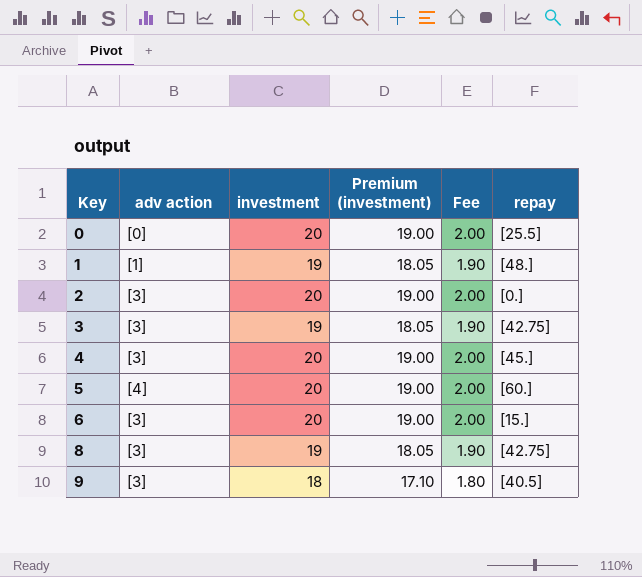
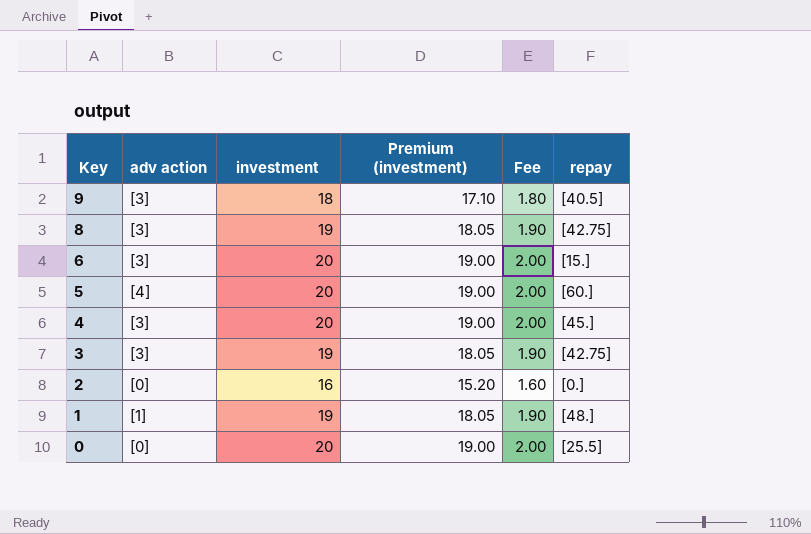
row order: Key ascending -> Key descending
2 | adv action: [3] -> [0]
2 | investment: 20 -> 16
2 | Premium (investment): 19.00 -> 15.20
2 | Fee: 2.00 -> 1.60

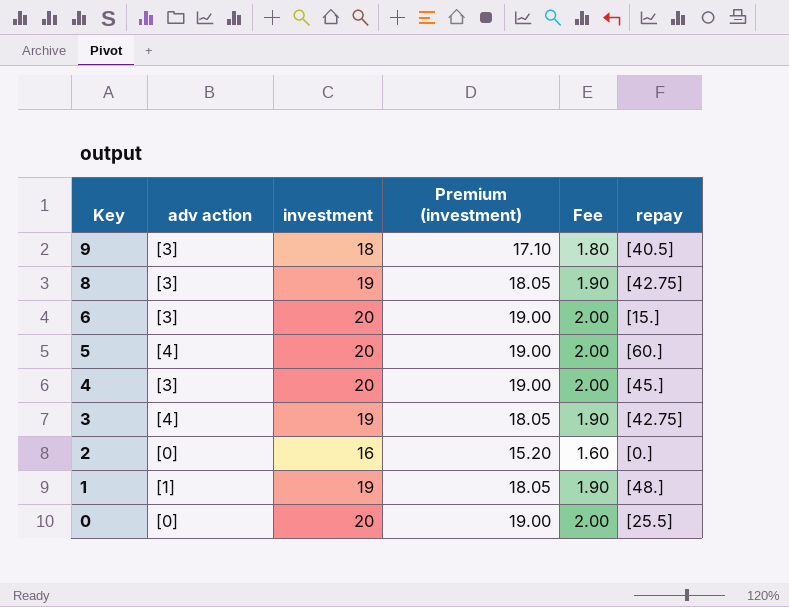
3 | adv action: [3] -> [4]

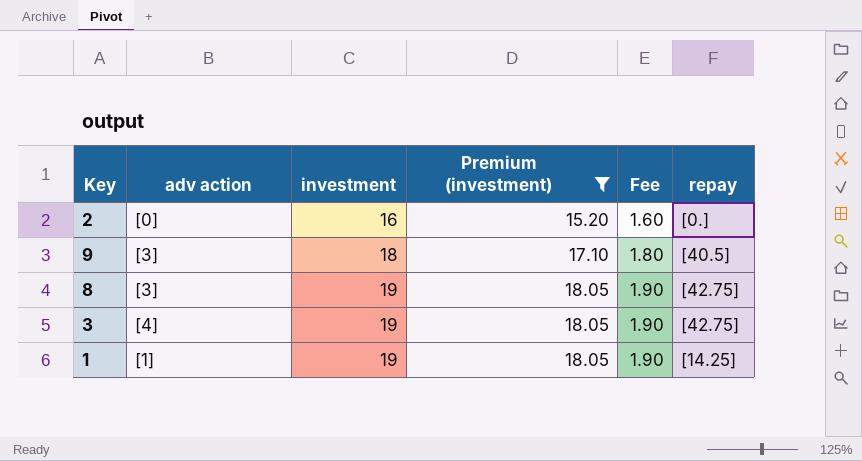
filter: none -> Premium (investment) != 19.00
row order: Key descending -> investment ascending
1 | repay: [48.] -> [14.25]

